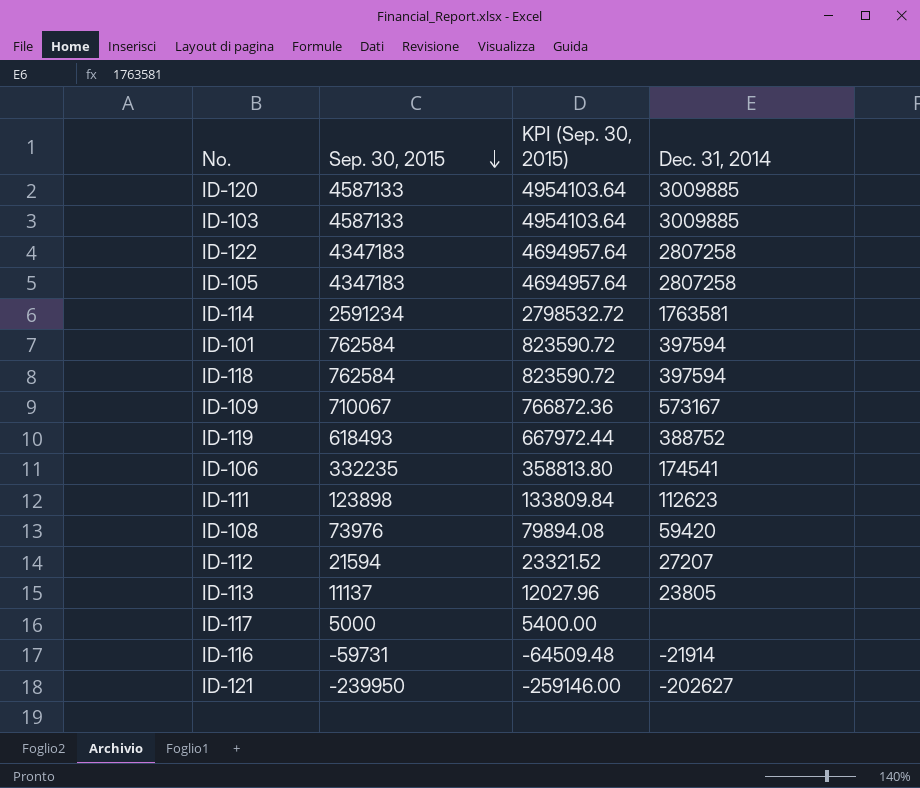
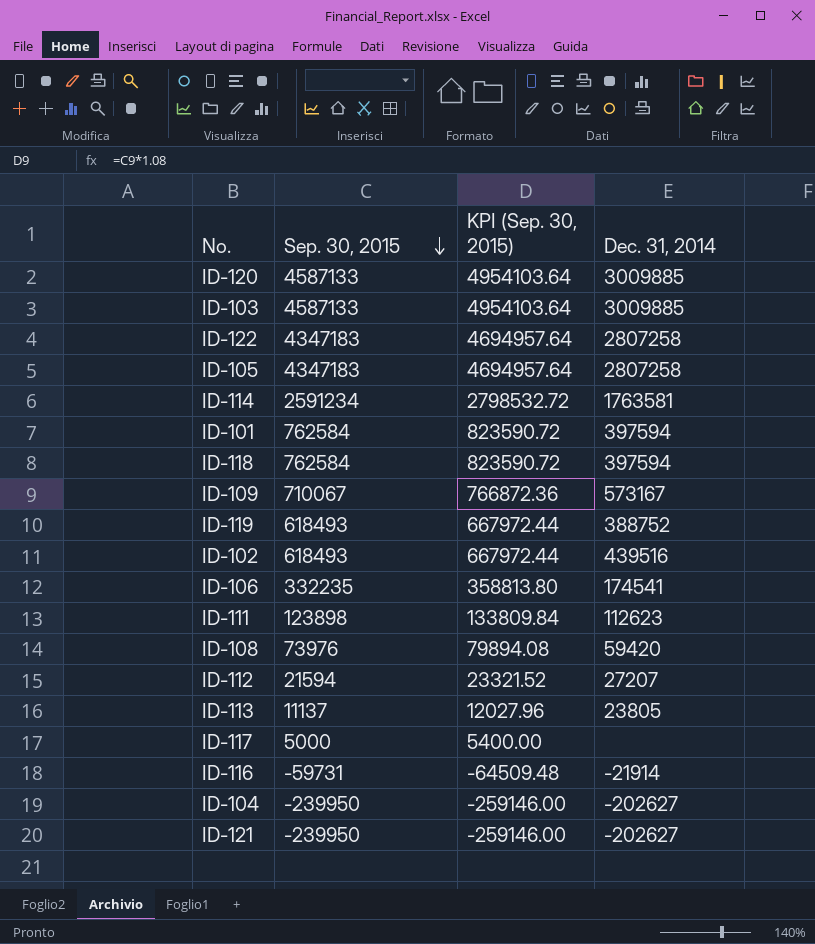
row ID-102: none -> 618493 | 667972.44 | 439516
row ID-104: none -> -239950 | -259146.00 | -202627

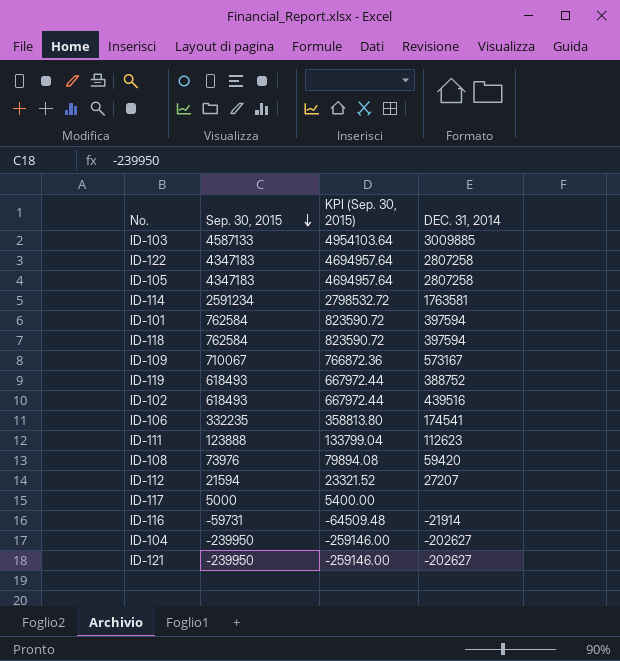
column name: Dec. 31, 2014 -> DEC. 31, 2014
row ID-120: 4587133 | 4954103.64 | 3009885 -> none
row ID-113: 11137 | 12027.96 | 23805 -> none
ID-111 | Sep. 30, 2015: 123898 -> 123888
ID-111 | KPI (Sep. 30, 2015): 133809.84 -> 133799.04

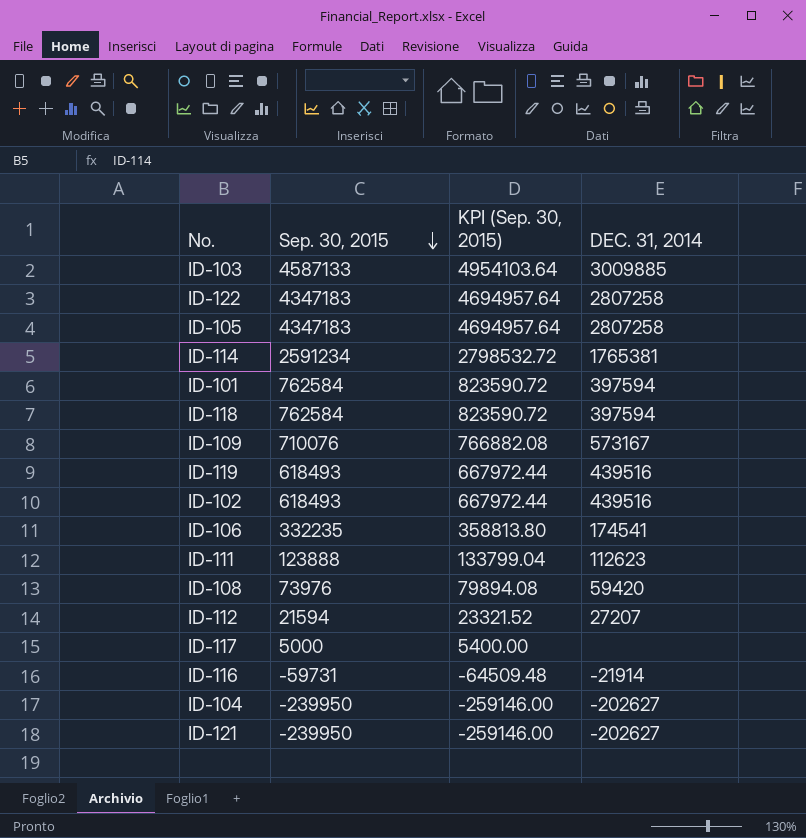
ID-114 | DEC. 31, 2014: 1763581 -> 1765381
ID-109 | Sep. 30, 2015: 710067 -> 710076
ID-109 | KPI (Sep. 30, 2015): 766872.36 -> 766882.08
ID-119 | DEC. 31, 2014: 388752 -> 439516

